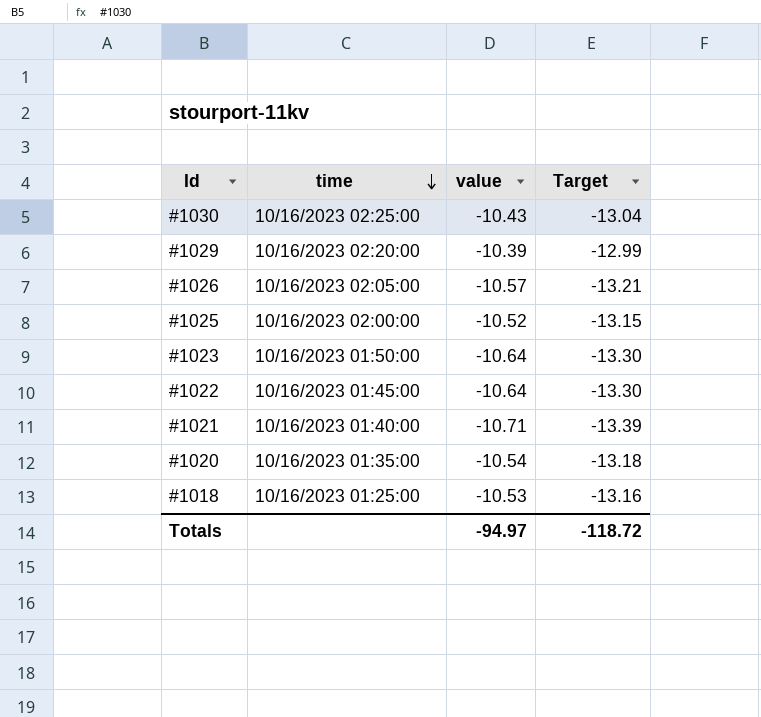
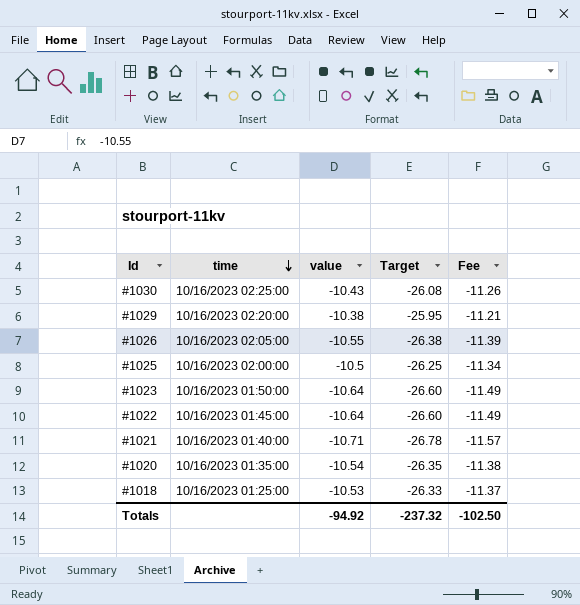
column Target | formula: [value] * 1.25 -> [value] * 2.5
column Fee | formula: none -> [value] * 1.08
#1029 | value: -10.39 -> -10.38
#1026 | value: -10.57 -> -10.55
#1025 | value: -10.52 -> -10.5
Totals | value: -94.97 -> -94.92
Totals | Target: -118.72 -> -237.32

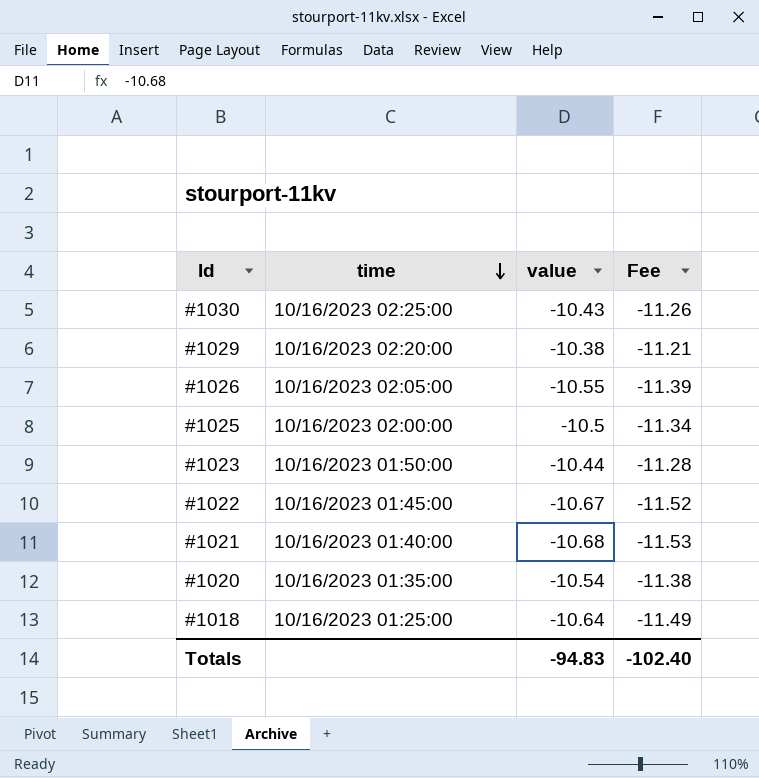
column Target | formula: [value] * 2.5 -> none
#1023 | value: -10.64 -> -10.44
#1023 | Fee: -11.49 -> -11.28
#1022 | value: -10.64 -> -10.67
#1022 | Fee: -11.49 -> -11.52
#1021 | value: -10.71 -> -10.68
#1021 | Fee: -11.57 -> -11.53
#1018 | value: -10.53 -> -10.64
#1018 | Fee: -11.37 -> -11.49
Totals | value: -94.92 -> -94.83
Totals | Fee: -102.50 -> -102.40

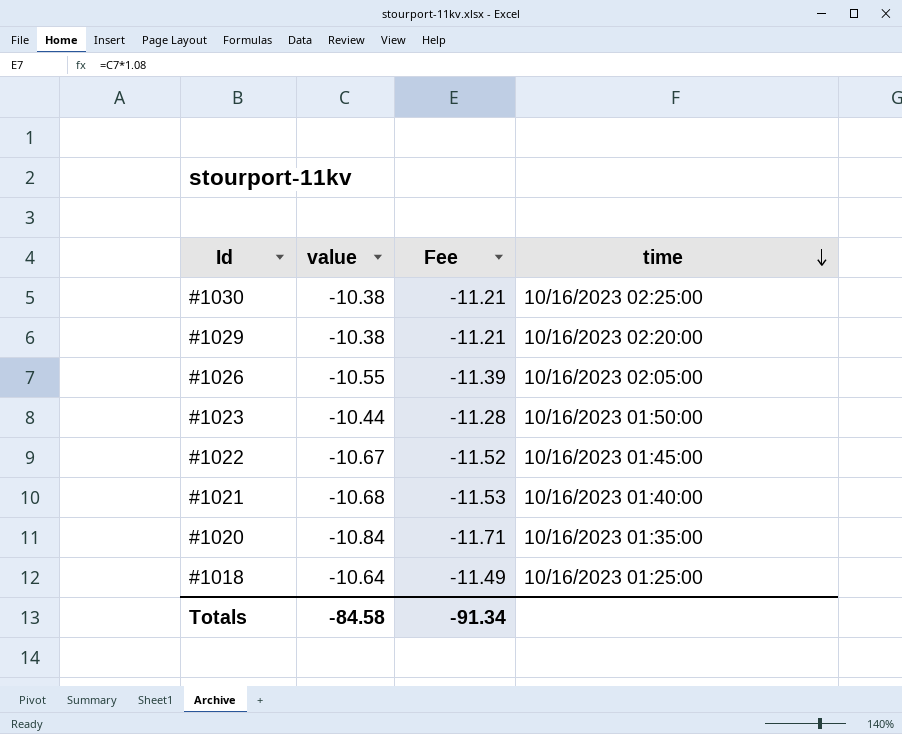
column time | position: 2 -> 4
row #1025: 10/16/2023 02:00:00 | -10.5 | -11.34 -> none
#1030 | value: -10.43 -> -10.38
#1030 | Fee: -11.26 -> -11.21
#1020 | value: -10.54 -> -10.84
#1020 | Fee: -11.38 -> -11.71
Totals | value: -94.83 -> -84.58
Totals | Fee: -102.40 -> -91.34

